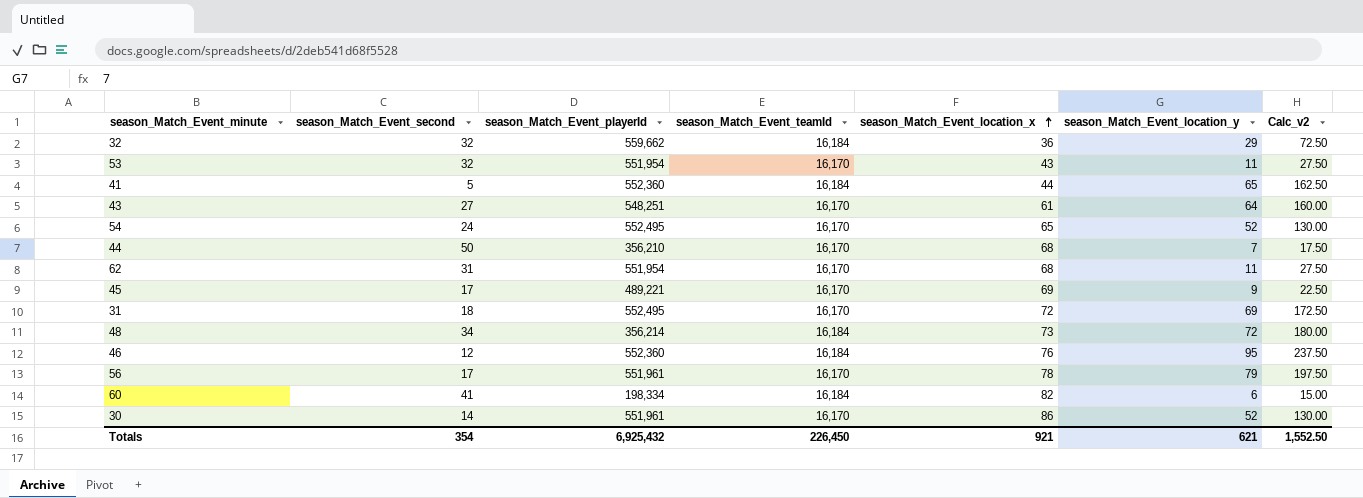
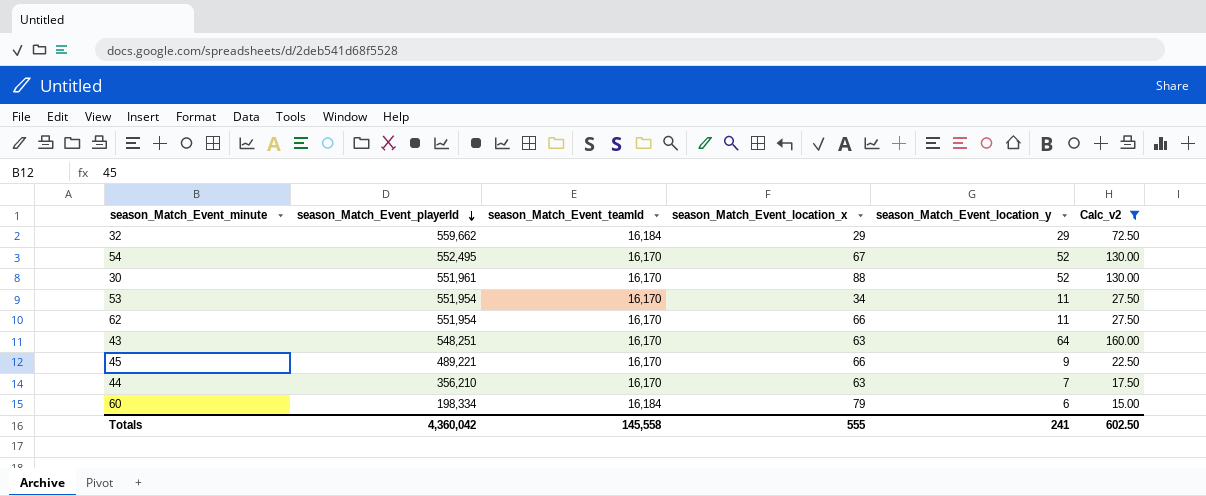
filter: none -> Calc_v2 <= 160.00
row order: season_Match_Event_location_x ascending -> season_Match_Event_playerId descending
column season_Match_Event_second | position: 2 -> none
32 | season_Match_Event_location_x: 36 -> 29
54 | season_Match_Event_location_x: 65 -> 67
30 | season_Match_Event_location_x: 86 -> 88
53 | season_Match_Event_location_x: 43 -> 34
62 | season_Match_Event_location_x: 68 -> 66
43 | season_Match_Event_location_x: 61 -> 63
45 | season_Match_Event_location_x: 69 -> 66
44 | season_Match_Event_location_x: 68 -> 63
60 | season_Match_Event_location_x: 82 -> 79
Totals | season_Match_Event_playerId: 6,925,432 -> 4,360,042
Totals | season_Match_Event_teamId: 226,450 -> 145,558
Totals | season_Match_Event_location_x: 921 -> 555
Totals | season_Match_Event_location_y: 621 -> 241
Totals | Calc_v2: 1,552.50 -> 602.50

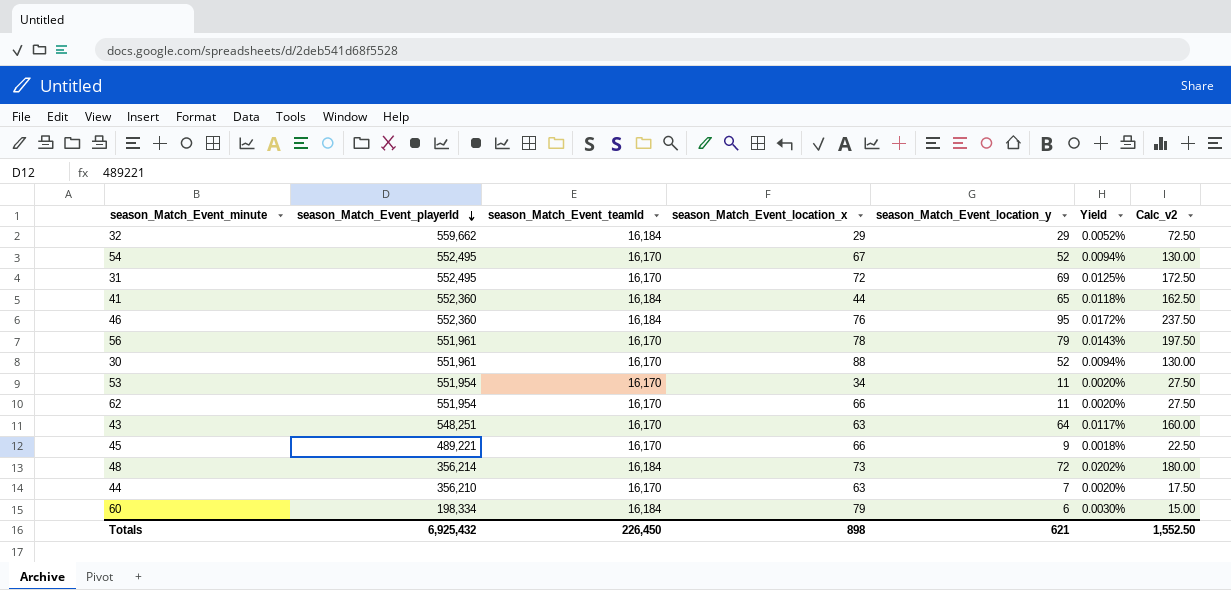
filter: Calc_v2 <= 160.00 -> none
column Yield | formula: none -> [season_Match_Event_location_y] / [season_Match_Event_playerId]
Totals | season_Match_Event_playerId: 4,360,042 -> 6,925,432
Totals | season_Match_Event_teamId: 145,558 -> 226,450
Totals | season_Match_Event_location_x: 555 -> 898
Totals | season_Match_Event_location_y: 241 -> 621
Totals | Calc_v2: 602.50 -> 1,552.50

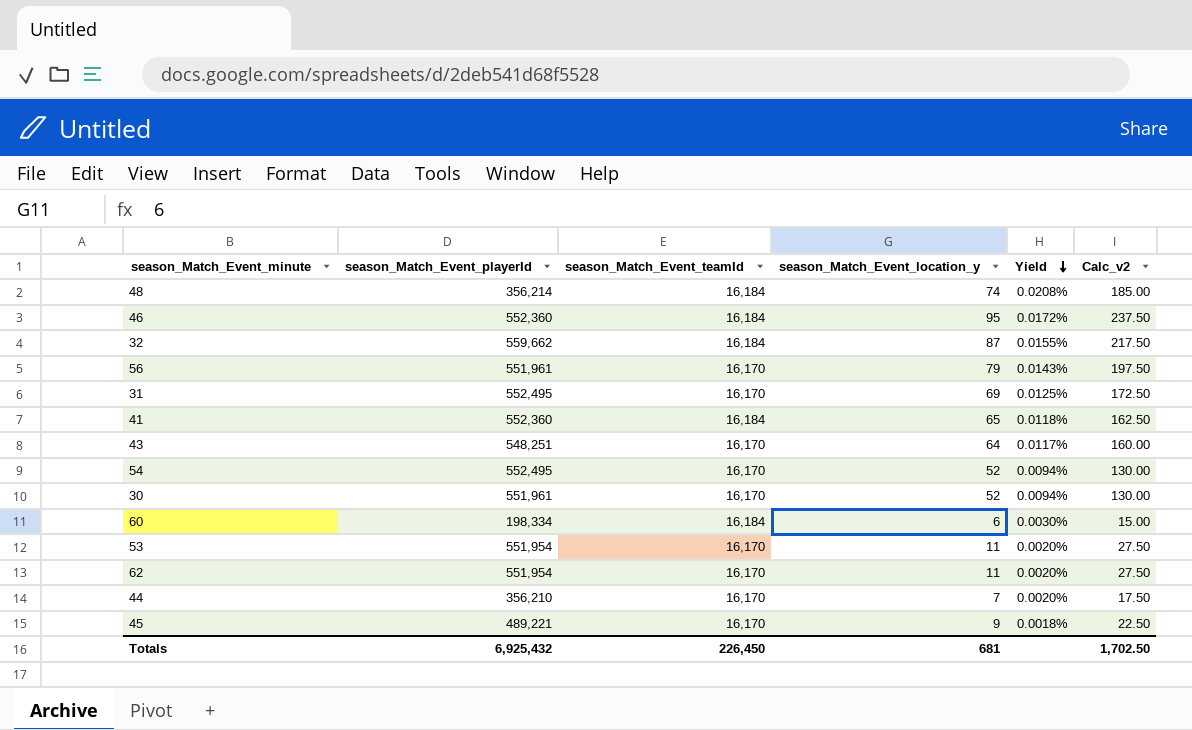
row order: season_Match_Event_playerId descending -> Yield descending
column season_Match_Event_location_x | position: 4 -> none
48 | season_Match_Event_location_y: 72 -> 74
48 | Yield: 0.0202% -> 0.0208%
48 | Calc_v2: 180.00 -> 185.00
32 | season_Match_Event_location_y: 29 -> 87
32 | Yield: 0.0052% -> 0.0155%
32 | Calc_v2: 72.50 -> 217.50
Totals | season_Match_Event_location_y: 621 -> 681
Totals | Calc_v2: 1,552.50 -> 1,702.50

